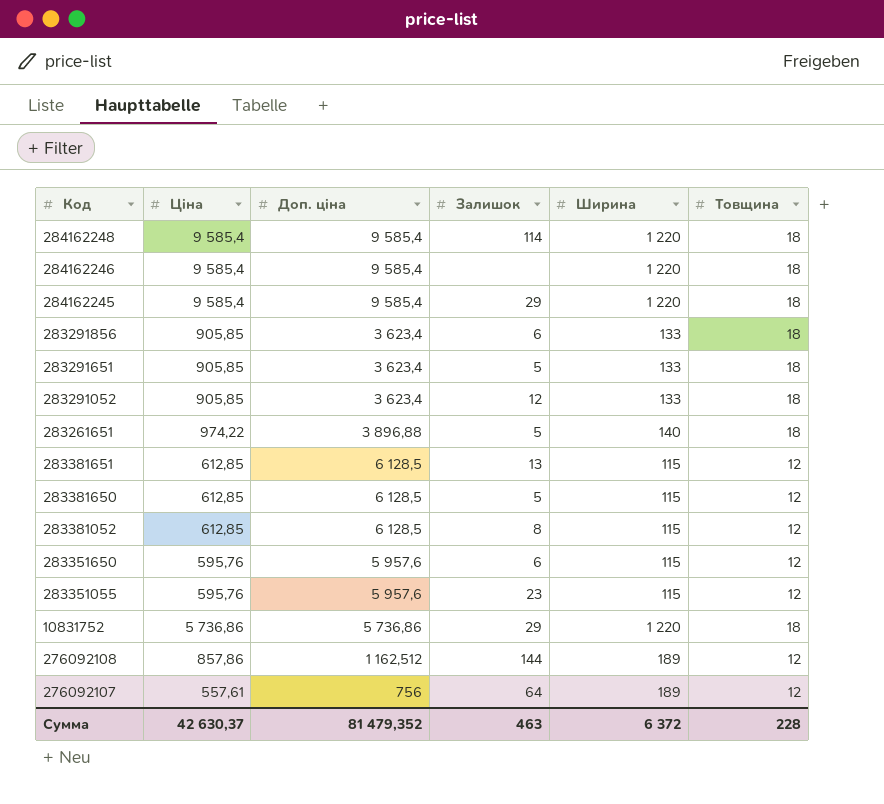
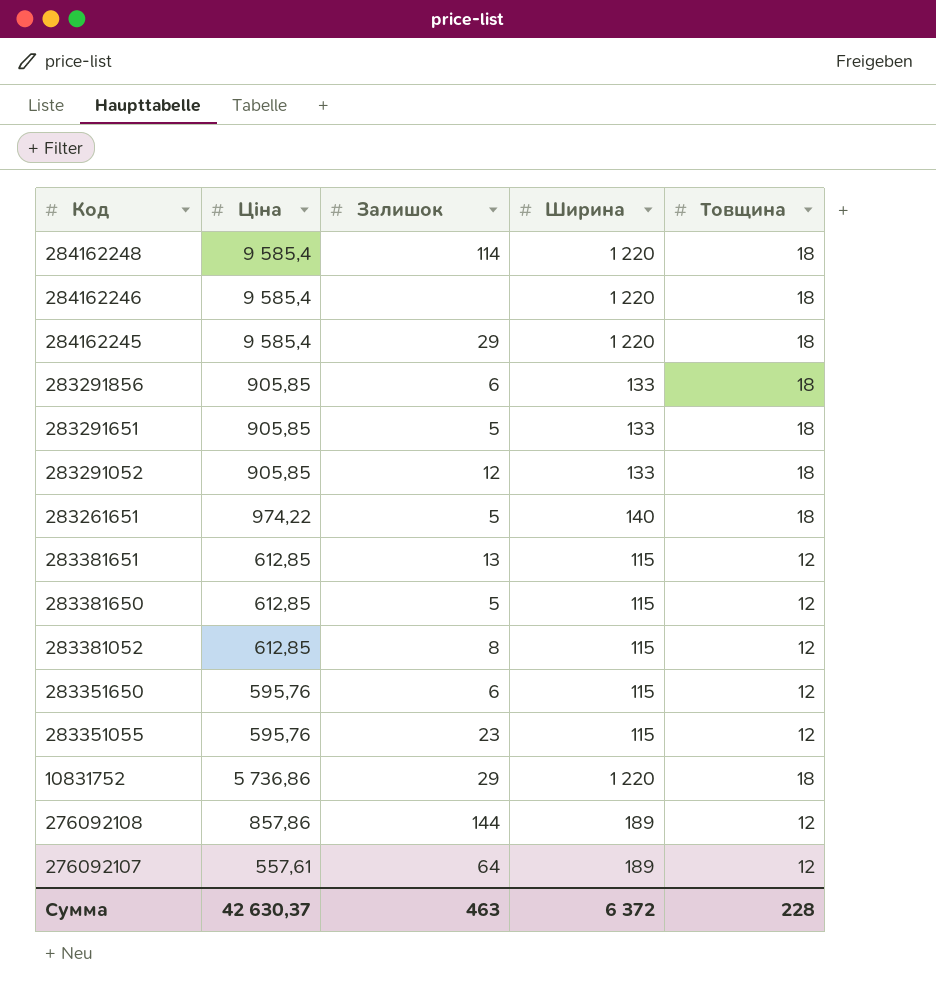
column Доп. ціна | position: 3 -> none

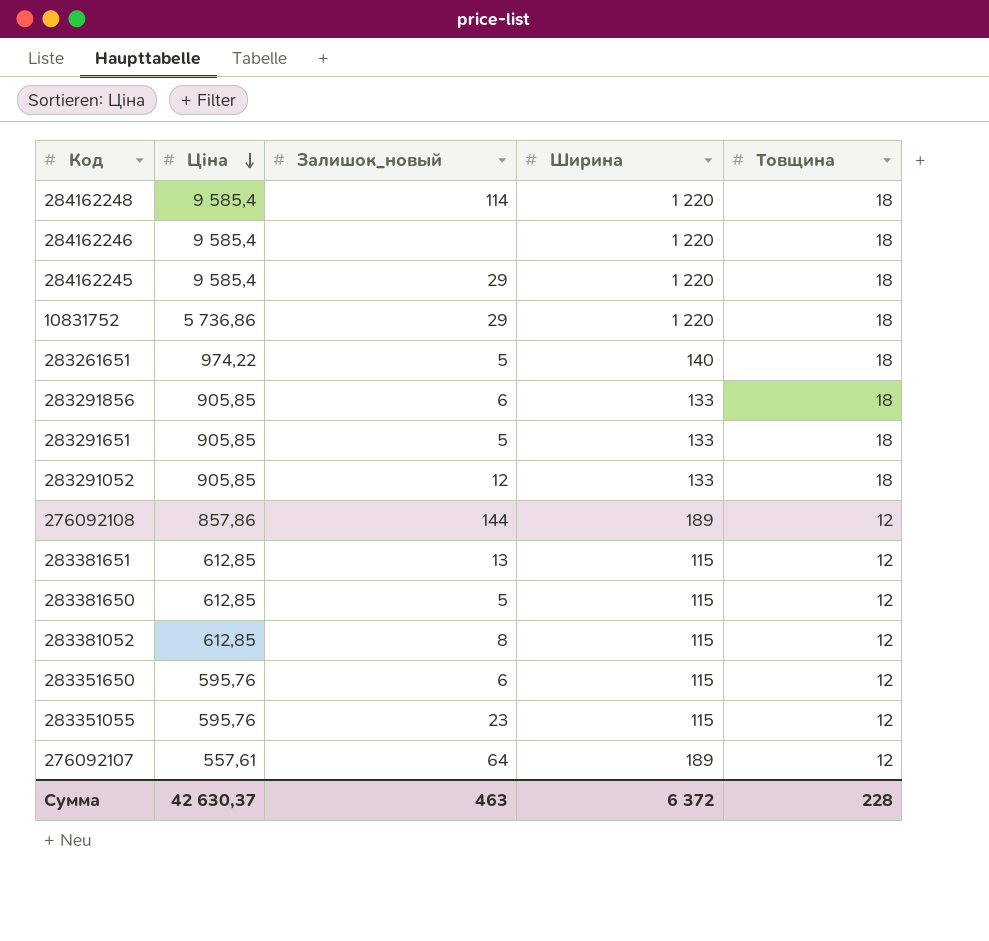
row order: none -> Ціна descending
column name: Залишок -> Залишок_новый

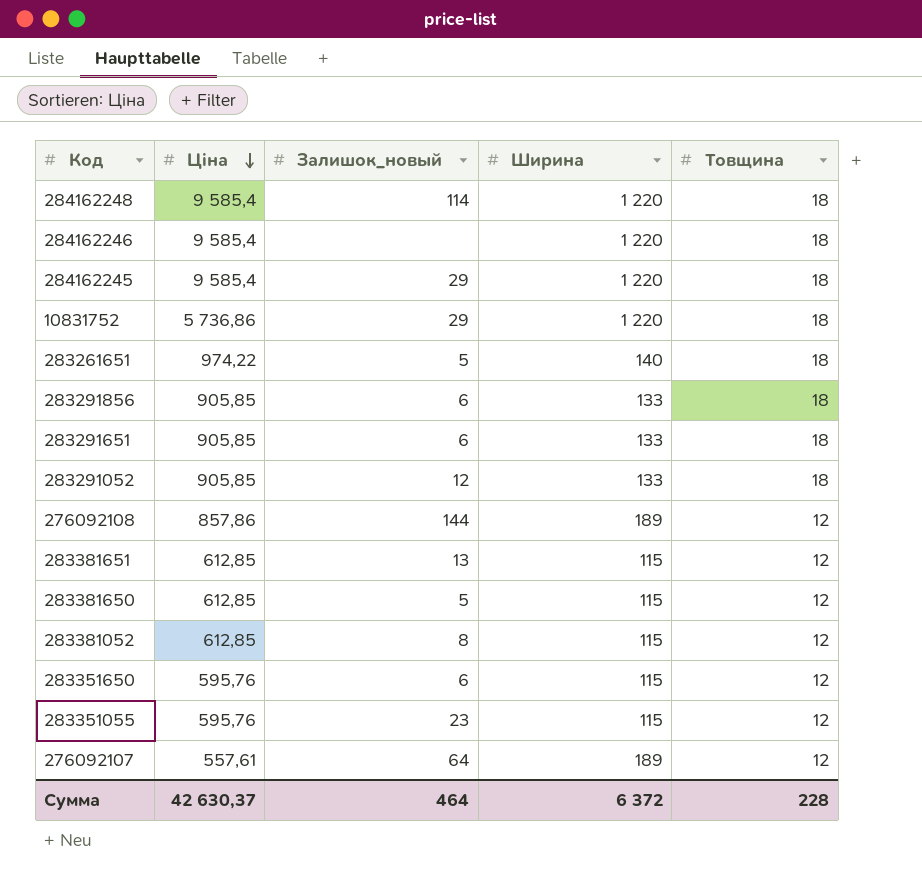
283291651 | Залишок_новый: 5 -> 6
Сумма | Залишок_новый: 463 -> 464

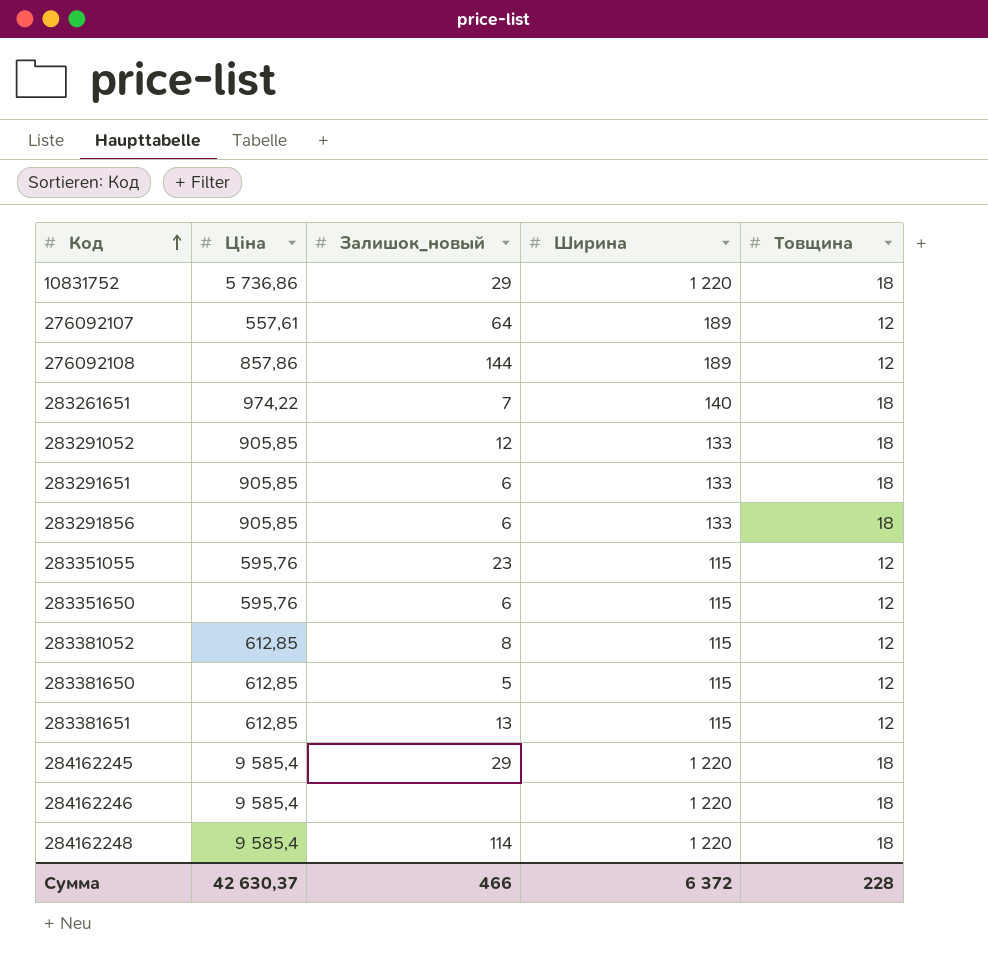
row order: Ціна descending -> Код ascending
283261651 | Залишок_новый: 5 -> 7
Сумма | Залишок_новый: 464 -> 466

